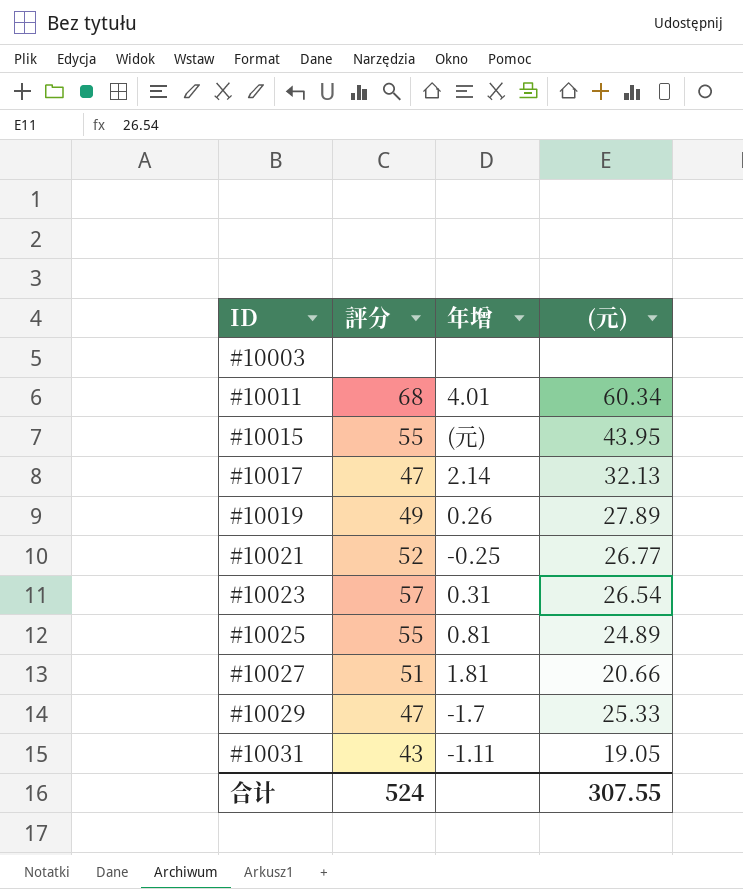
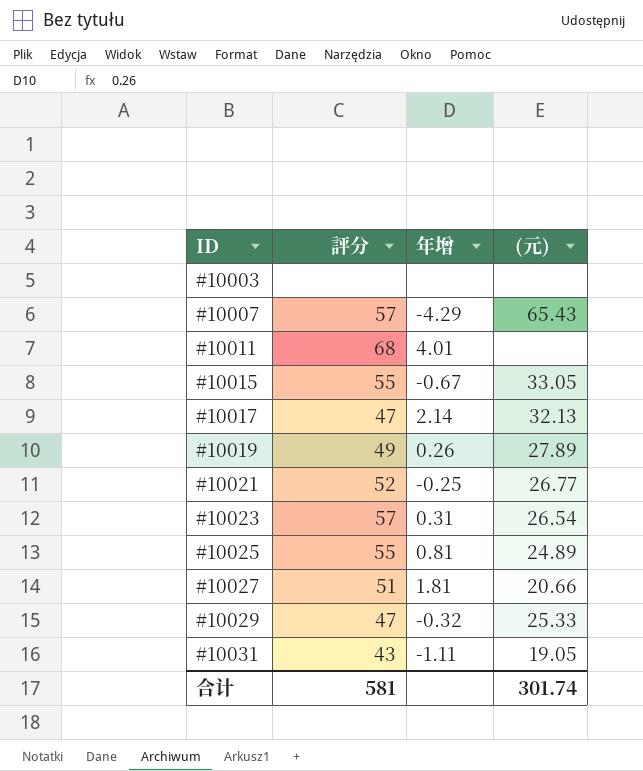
row #10007: none -> 57 | -4.29 | 65.43
#10011 | (元): 60.34 -> none
#10015 | 年增: (元) -> -0.67
#10015 | (元): 43.95 -> 33.05
#10029 | 年增: -1.7 -> -0.32
合计 | 評分: 524 -> 581
合计 | (元): 307.55 -> 301.74

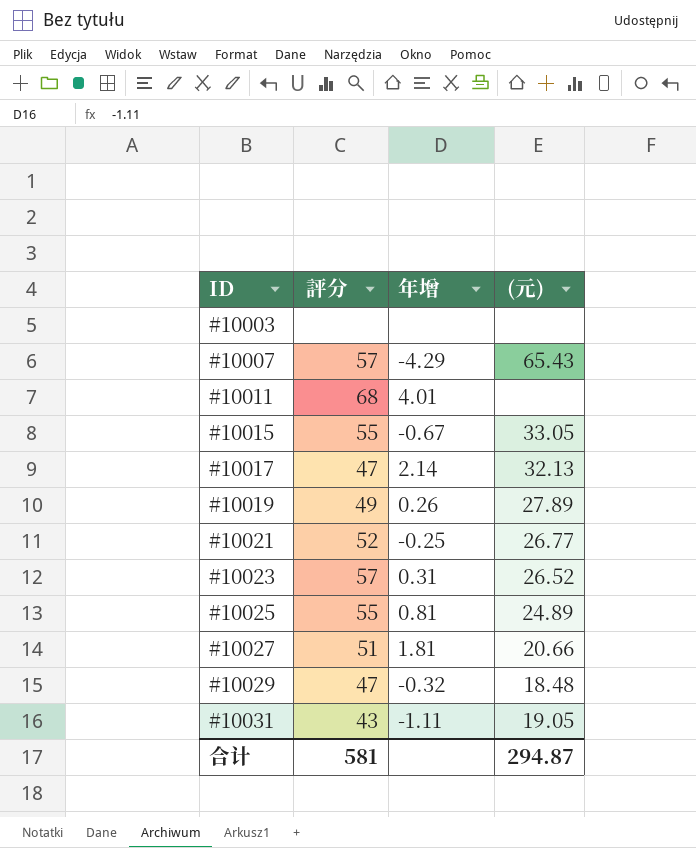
#10023 | (元): 26.54 -> 26.52
#10029 | (元): 25.33 -> 18.48
合计 | (元): 301.74 -> 294.87

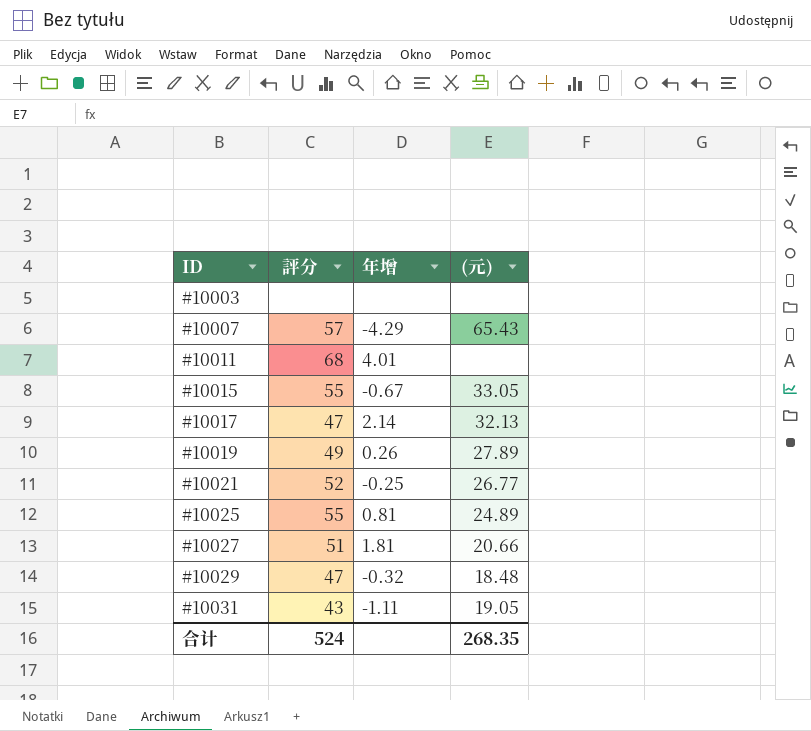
row #10023: 57 | 0.31 | 26.52 -> none
合计 | 評分: 581 -> 524
合计 | (元): 294.87 -> 268.35

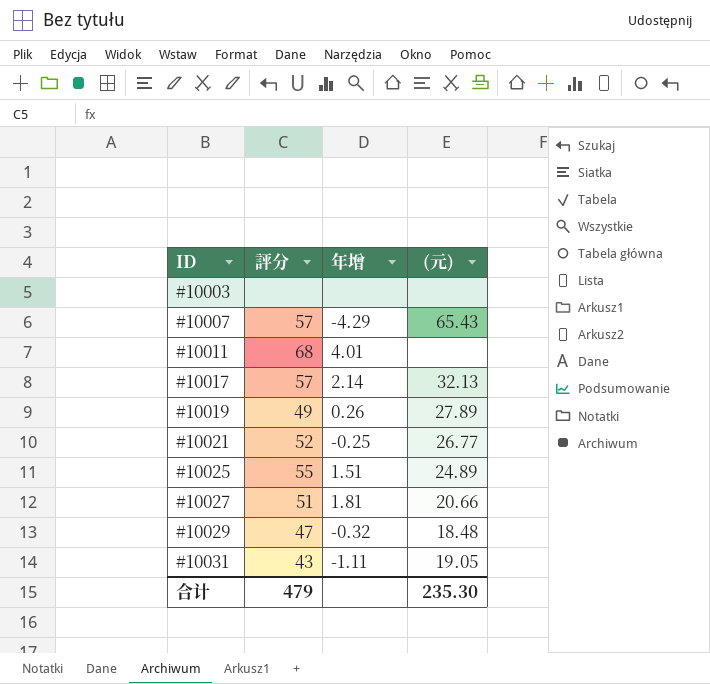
row #10015: 55 | -0.67 | 33.05 -> none
#10017 | 評分: 47 -> 57
#10025 | 年增: 0.81 -> 1.51
合计 | 評分: 524 -> 479
合计 | (元): 268.35 -> 235.30

